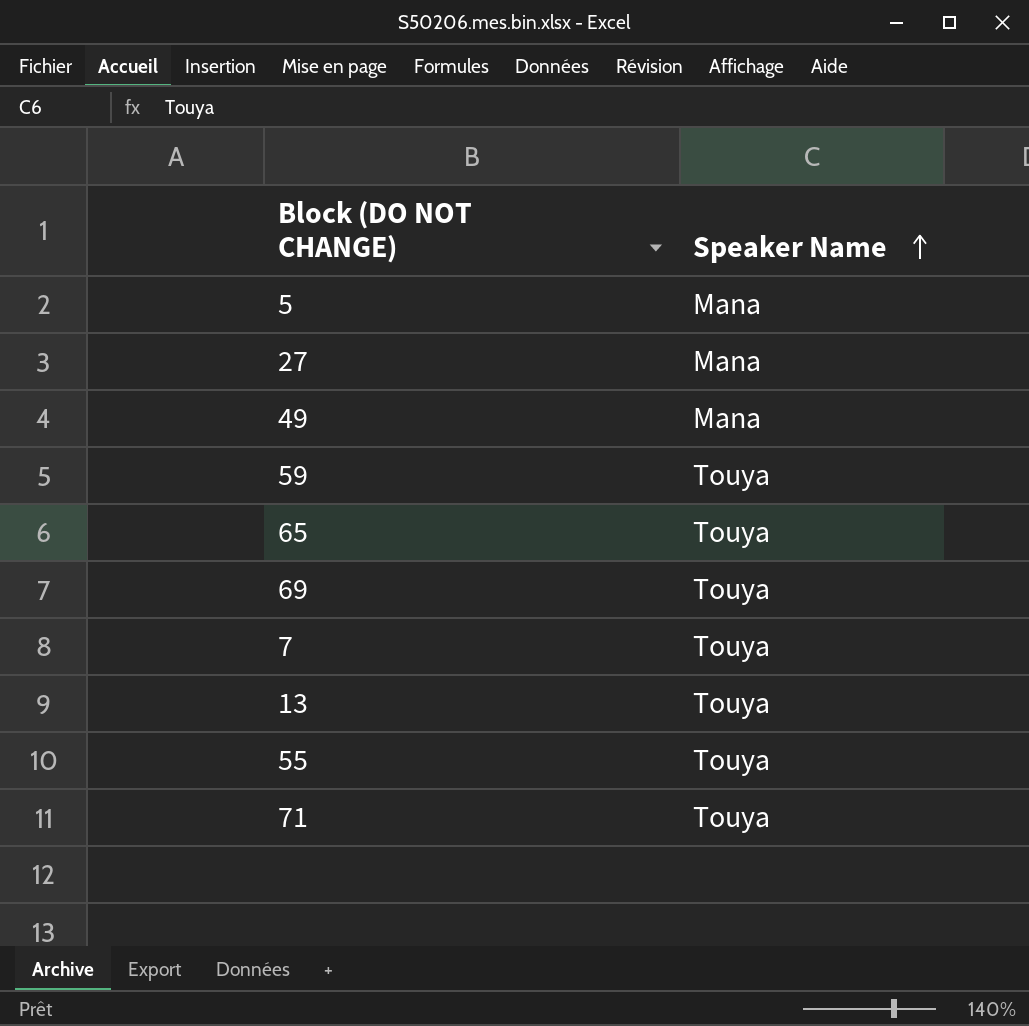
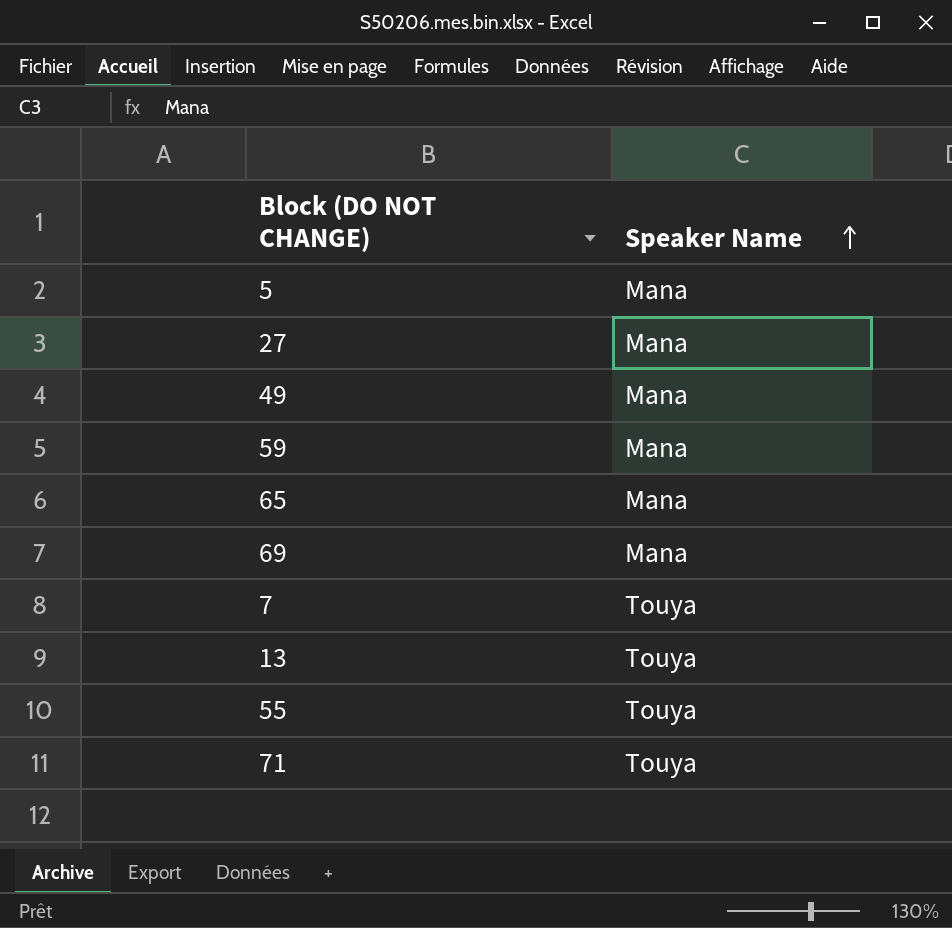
59 | Speaker Name: Touya -> Mana
65 | Speaker Name: Touya -> Mana
69 | Speaker Name: Touya -> Mana

